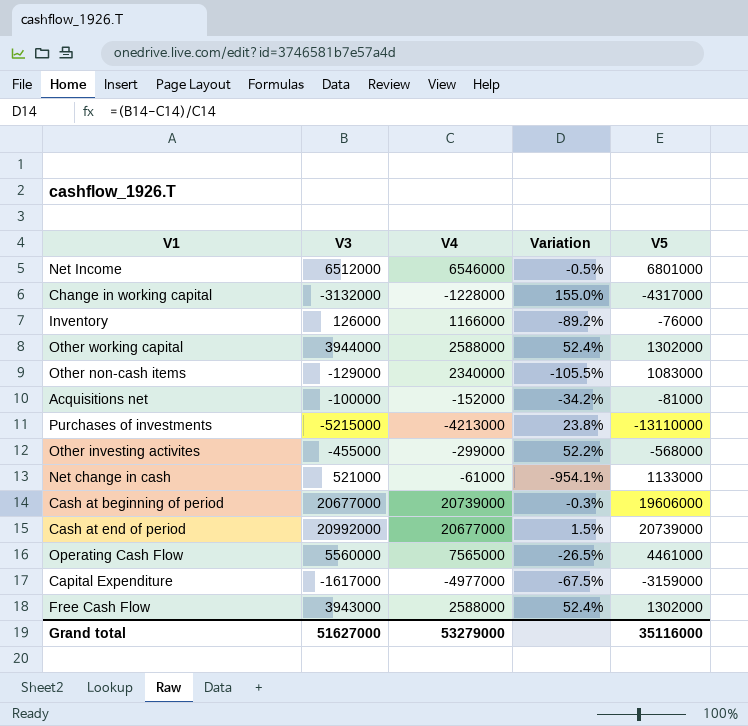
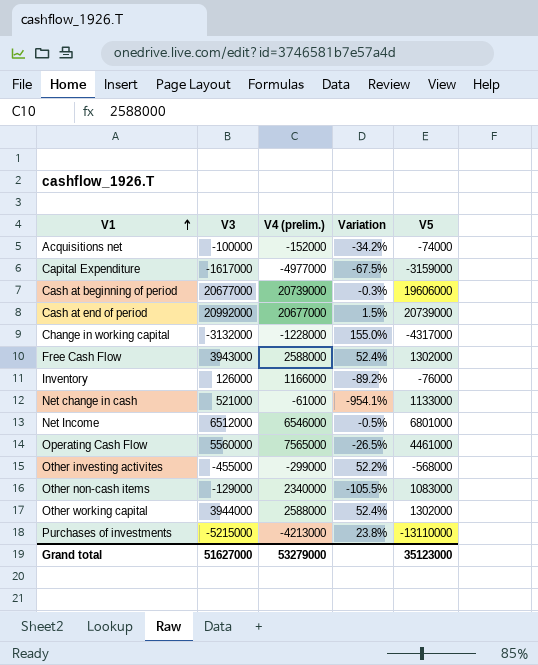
row order: none -> V1 ascending
column name: V4 -> V4 (prelim.)
Acquisitions net | V5: -81000 -> -74000
Grand total | V5: 35116000 -> 35123000

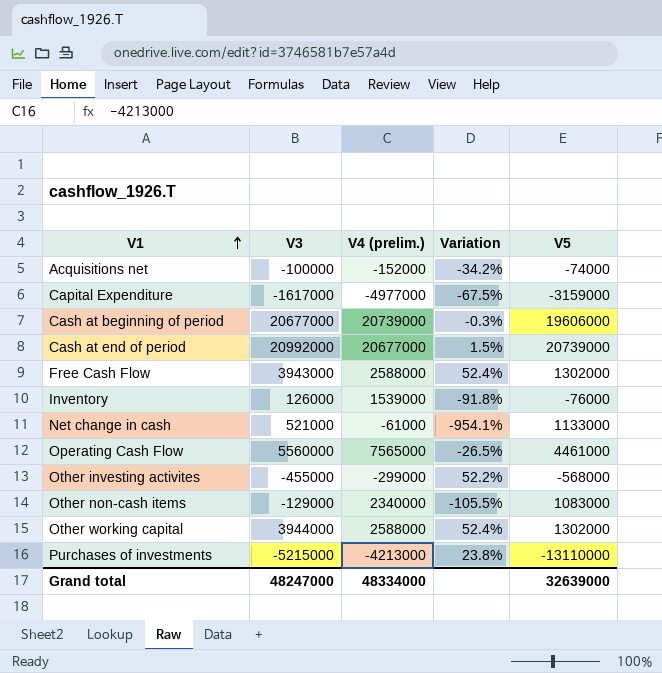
row Change in working capital: -3132000 | -1228000 | 155.0% | -4317000 -> none
row Net Income: 6512000 | 6546000 | -0.5% | 6801000 -> none
Inventory | V4 (prelim.): 1166000 -> 1539000
Inventory | Variation: -89.2% -> -91.8%
Grand total | V3: 51627000 -> 48247000
Grand total | V4 (prelim.): 53279000 -> 48334000
Grand total | V5: 35123000 -> 32639000

